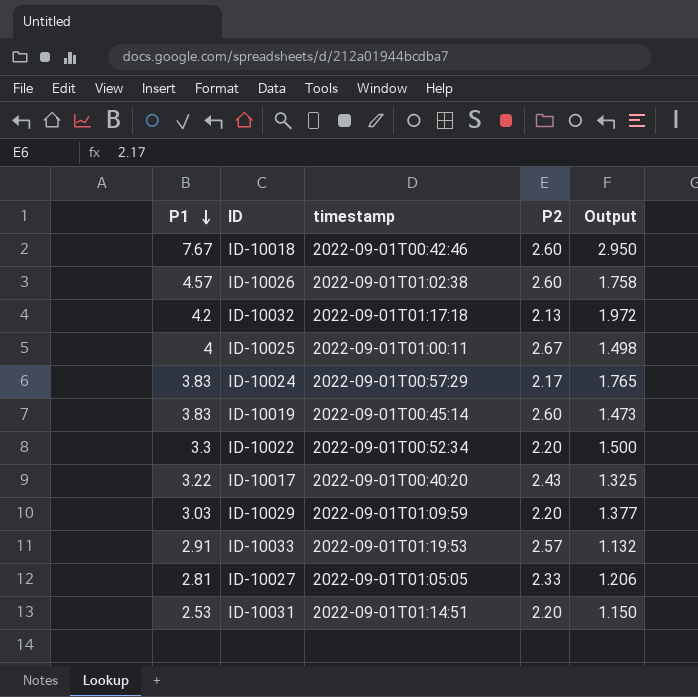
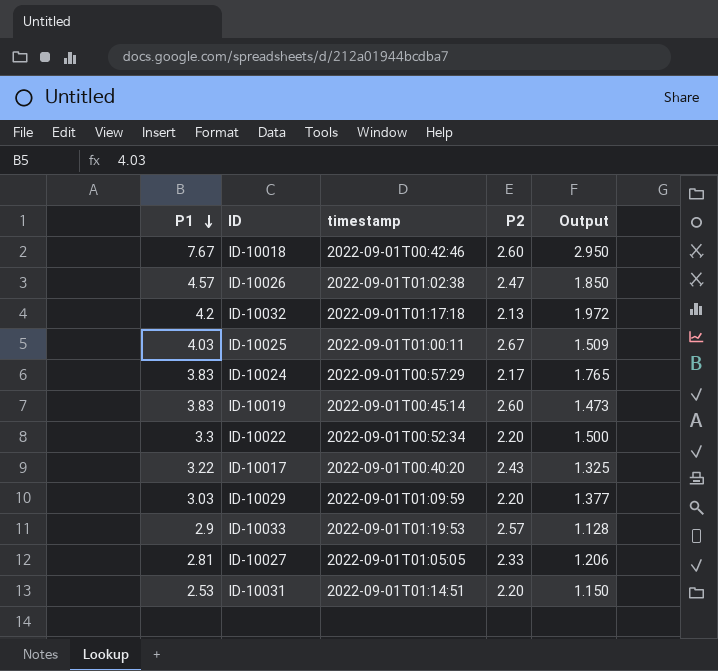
ID-10026 | P2: 2.60 -> 2.47
ID-10026 | Output: 1.758 -> 1.850
ID-10025 | P1: 4 -> 4.03
ID-10025 | Output: 1.498 -> 1.509
ID-10033 | P1: 2.91 -> 2.9
ID-10033 | Output: 1.132 -> 1.128

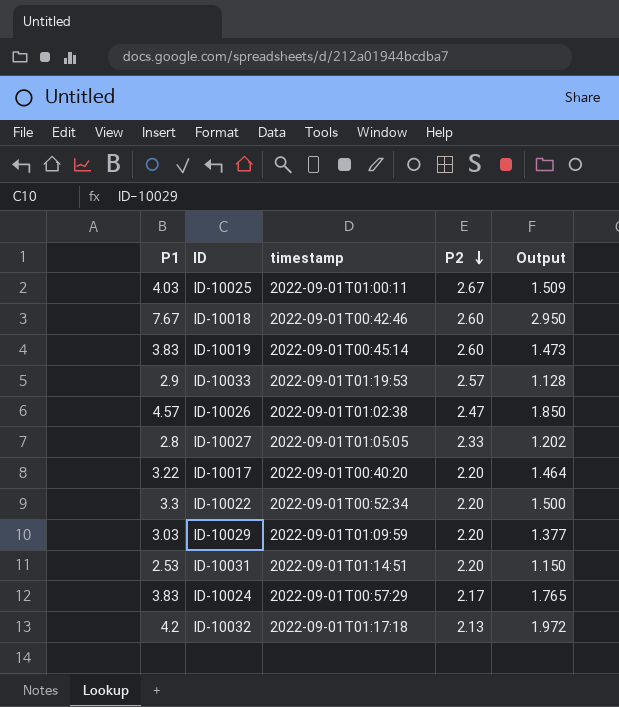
row order: P1 descending -> P2 descending
ID-10027 | P1: 2.81 -> 2.8
ID-10027 | Output: 1.206 -> 1.202
ID-10017 | P2: 2.43 -> 2.20
ID-10017 | Output: 1.325 -> 1.464

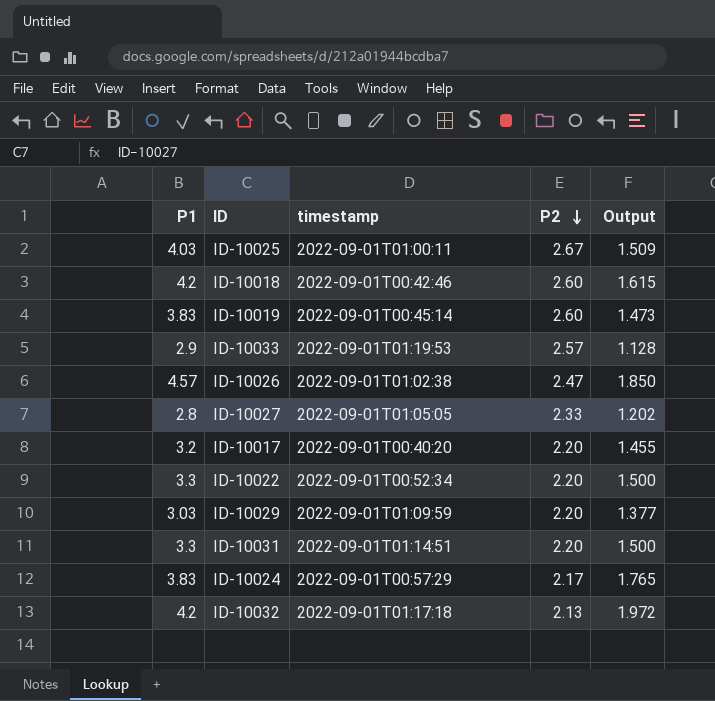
ID-10018 | P1: 7.67 -> 4.2
ID-10018 | Output: 2.950 -> 1.615
ID-10017 | P1: 3.22 -> 3.2
ID-10017 | Output: 1.464 -> 1.455
ID-10031 | P1: 2.53 -> 3.3
ID-10031 | Output: 1.150 -> 1.500

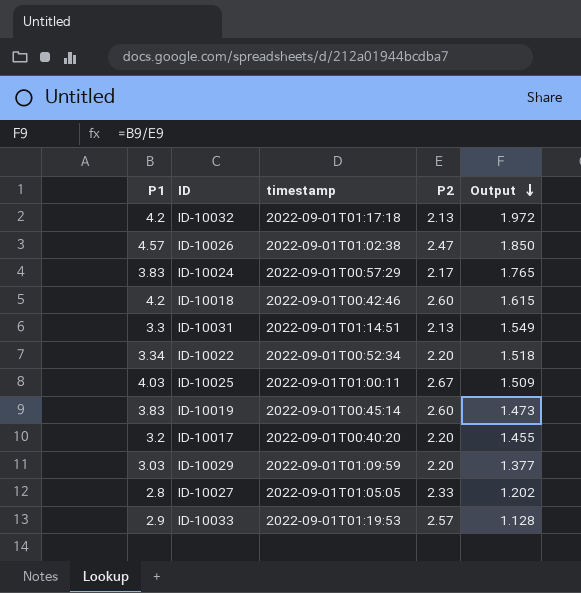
row order: P2 descending -> Output descending
ID-10031 | P2: 2.20 -> 2.13
ID-10031 | Output: 1.500 -> 1.549
ID-10022 | P1: 3.3 -> 3.34
ID-10022 | Output: 1.500 -> 1.518

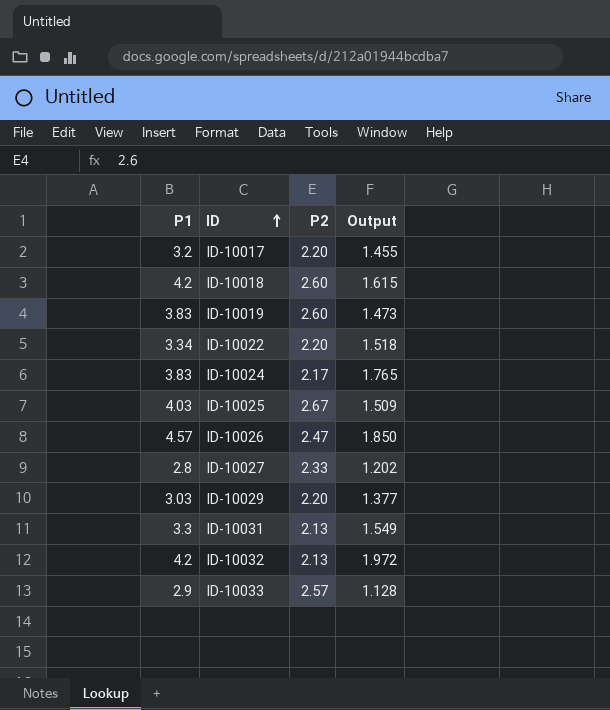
row order: Output descending -> ID ascending
column timestamp | position: 3 -> none

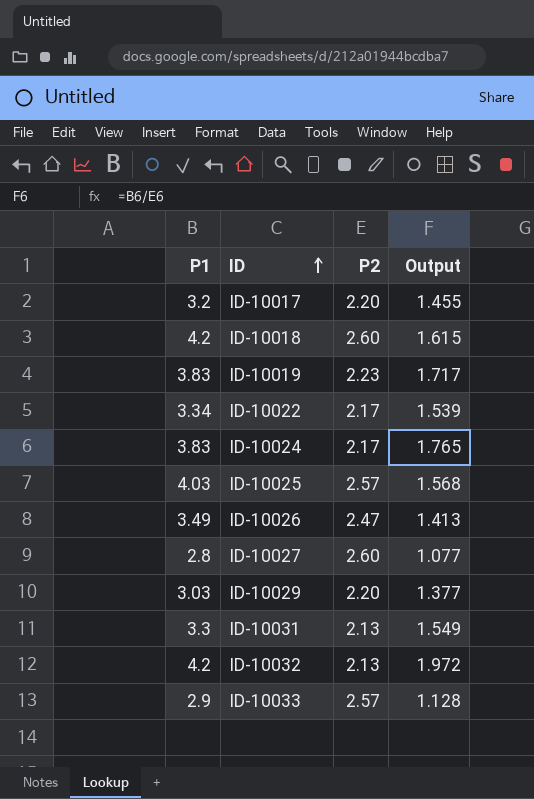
ID-10019 | P2: 2.60 -> 2.23
ID-10019 | Output: 1.473 -> 1.717
ID-10022 | P2: 2.20 -> 2.17
ID-10022 | Output: 1.518 -> 1.539
ID-10025 | P2: 2.67 -> 2.57
ID-10025 | Output: 1.509 -> 1.568
ID-10026 | P1: 4.57 -> 3.49
ID-10026 | Output: 1.850 -> 1.413
ID-10027 | P2: 2.33 -> 2.60
ID-10027 | Output: 1.202 -> 1.077

